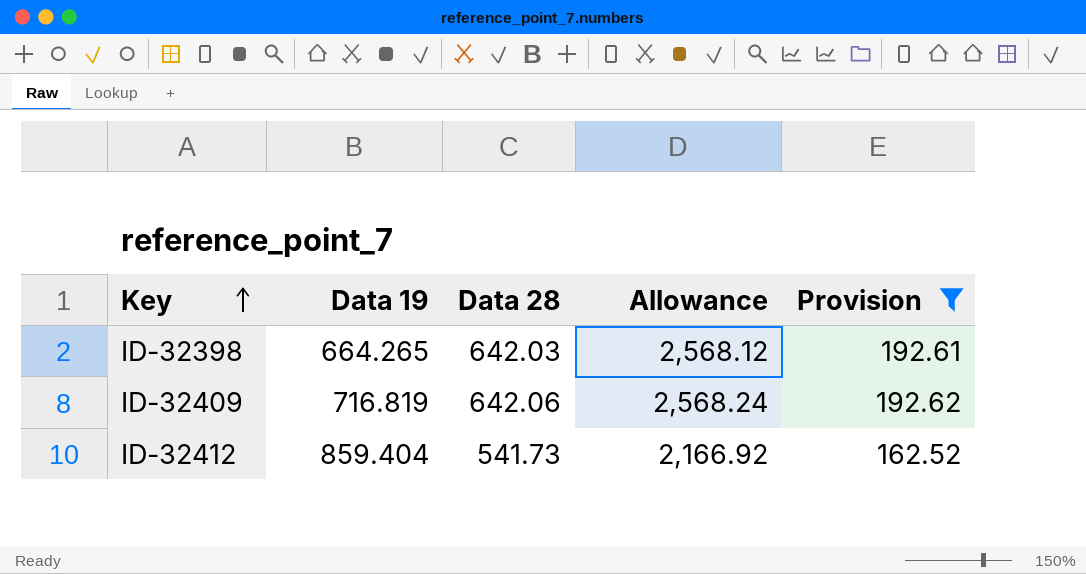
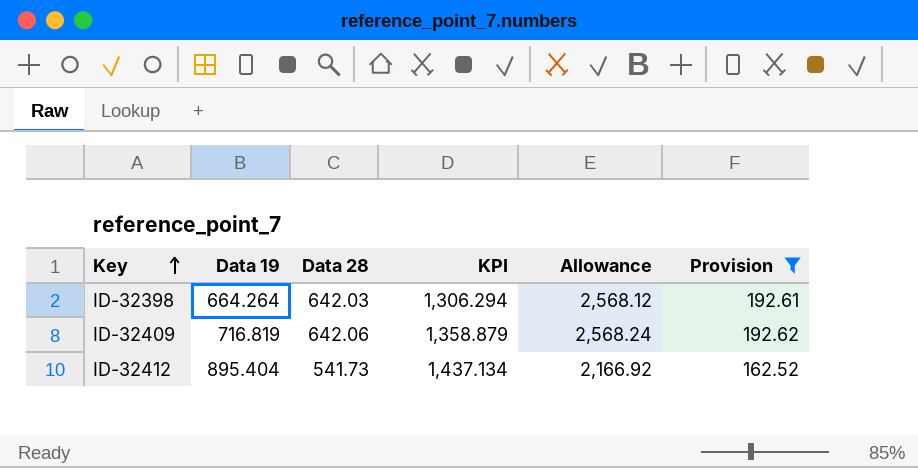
column KPI | formula: none -> [Data 19] + [Data 28]
ID-32398 | Data 19: 664.265 -> 664.264
ID-32412 | Data 19: 859.404 -> 895.404

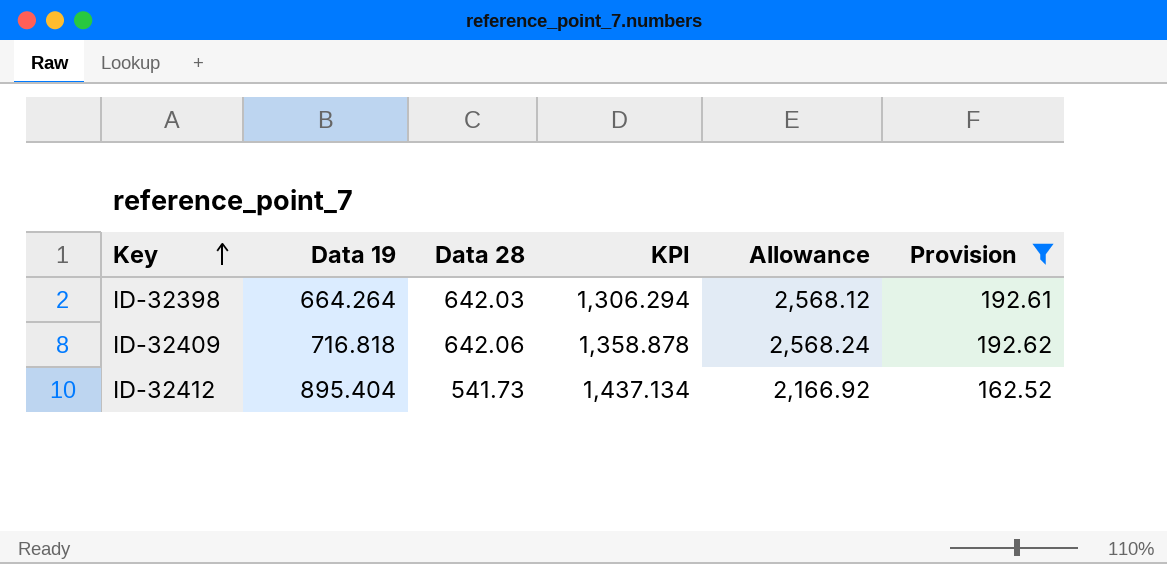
ID-32409 | Data 19: 716.819 -> 716.818
ID-32409 | KPI: 1,358.879 -> 1,358.878

